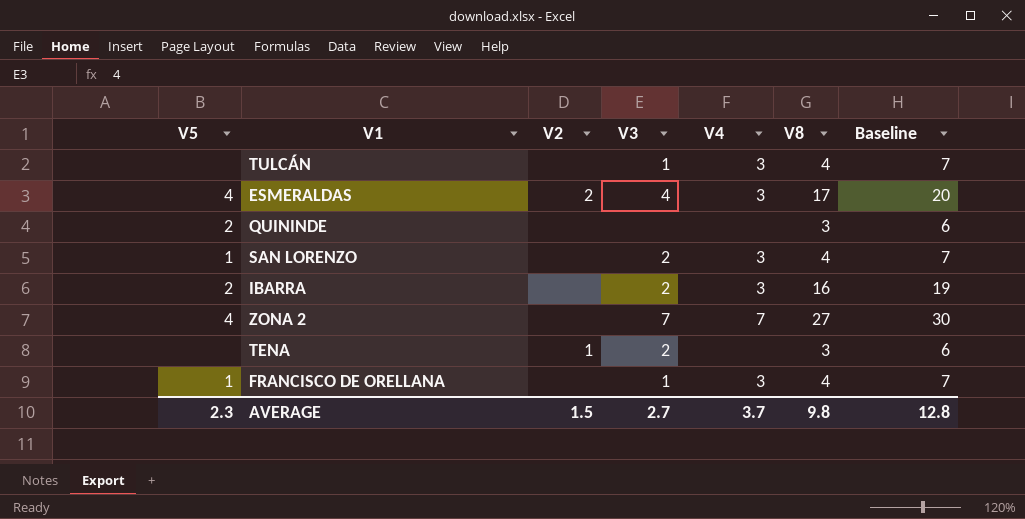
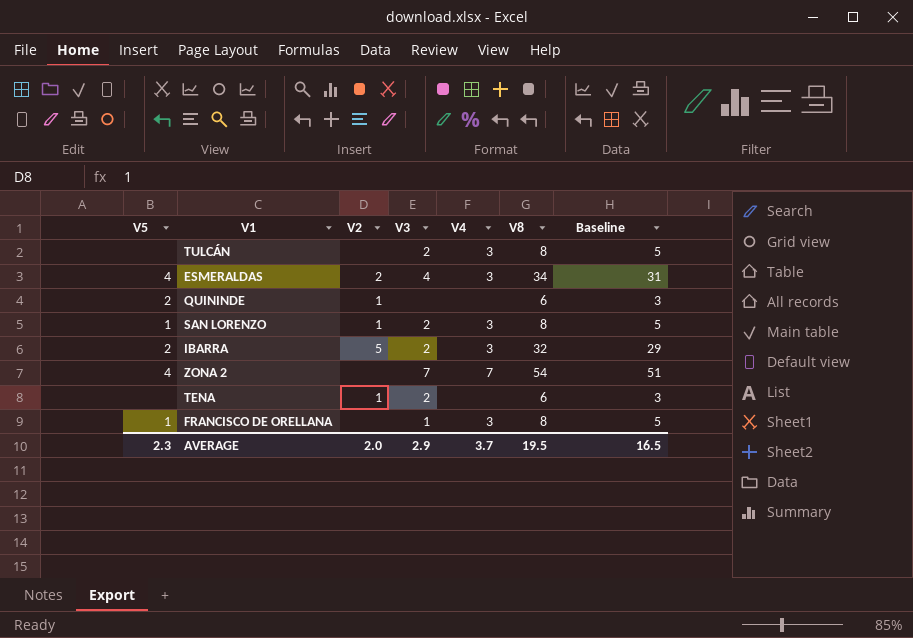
column Baseline | formula: [V8] + 3 -> [V8] - 3
TULCÁN | V3: 1 -> 2
TULCÁN | V8: 4 -> 8
ESMERALDAS | V8: 17 -> 34
QUININDE | V2: none -> 1
QUININDE | V8: 3 -> 6
SAN LORENZO | V2: none -> 1
SAN LORENZO | V8: 4 -> 8
IBARRA | V2: none -> 5
IBARRA | V8: 16 -> 32
ZONA 2 | V8: 27 -> 54
TENA | V8: 3 -> 6
FRANCISCO DE ORELLANA | V8: 4 -> 8
AVERAGE | V2: 1.5 -> 2.0
AVERAGE | V3: 2.7 -> 2.9
AVERAGE | V8: 9.8 -> 19.5
AVERAGE | Baseline: 12.8 -> 16.5

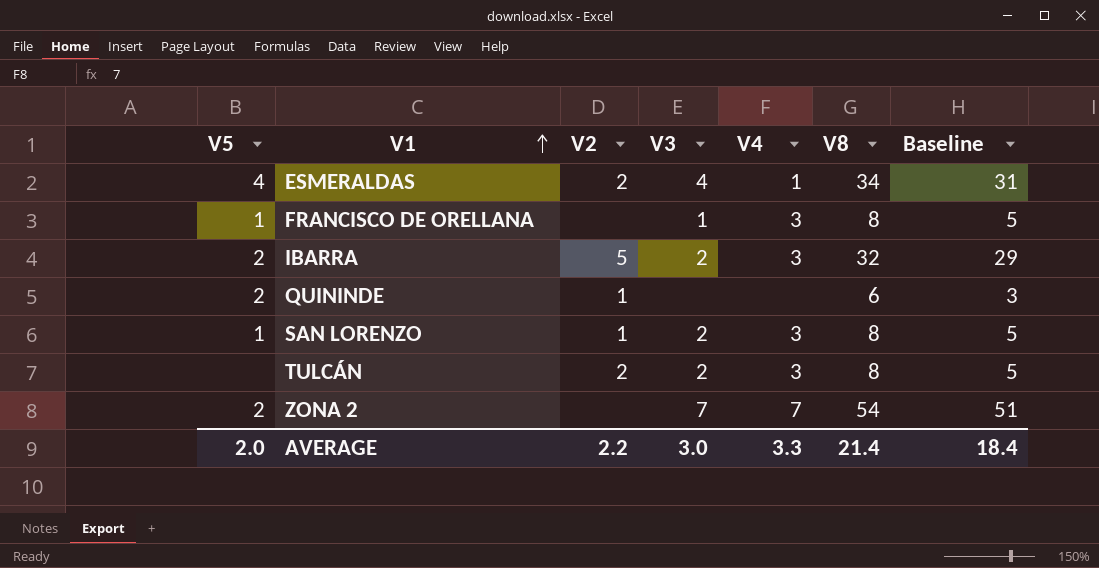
row order: none -> V1 ascending
row TENA: none | 1 | 2 | none | 6 | 3 -> none
ESMERALDAS | V4: 3 -> 1
TULCÁN | V2: none -> 2
ZONA 2 | V5: 4 -> 2
AVERAGE | V5: 2.3 -> 2.0
AVERAGE | V2: 2.0 -> 2.2
AVERAGE | V3: 2.9 -> 3.0
AVERAGE | V4: 3.7 -> 3.3
AVERAGE | V8: 19.5 -> 21.4
AVERAGE | Baseline: 16.5 -> 18.4

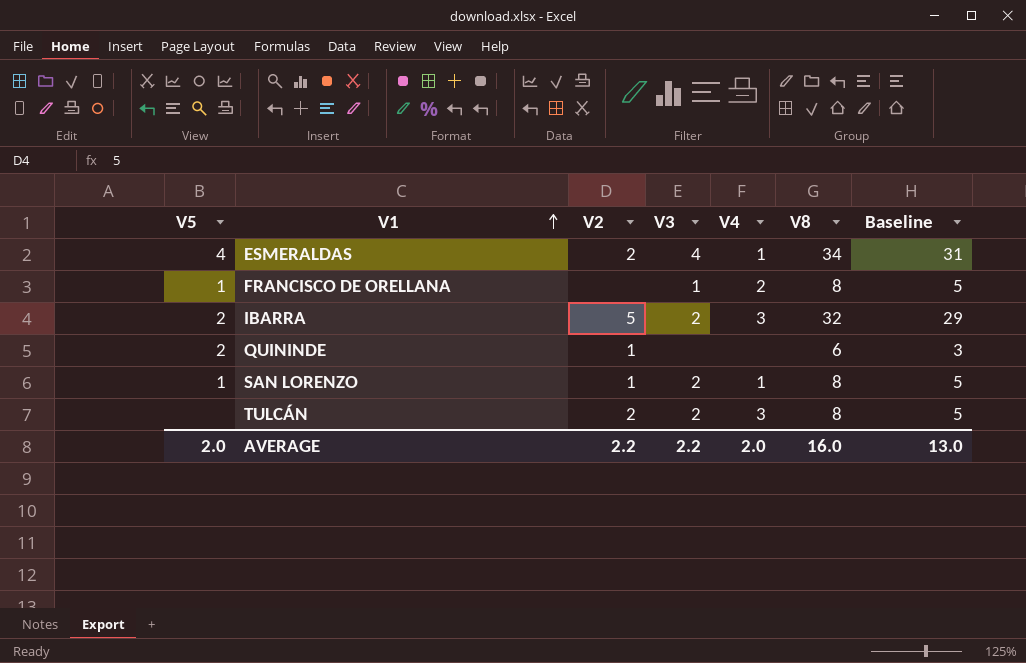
row ZONA 2: 2 | none | 7 | 7 | 54 | 51 -> none
FRANCISCO DE ORELLANA | V4: 3 -> 2
SAN LORENZO | V4: 3 -> 1
AVERAGE | V3: 3.0 -> 2.2
AVERAGE | V4: 3.3 -> 2.0
AVERAGE | V8: 21.4 -> 16.0
AVERAGE | Baseline: 18.4 -> 13.0

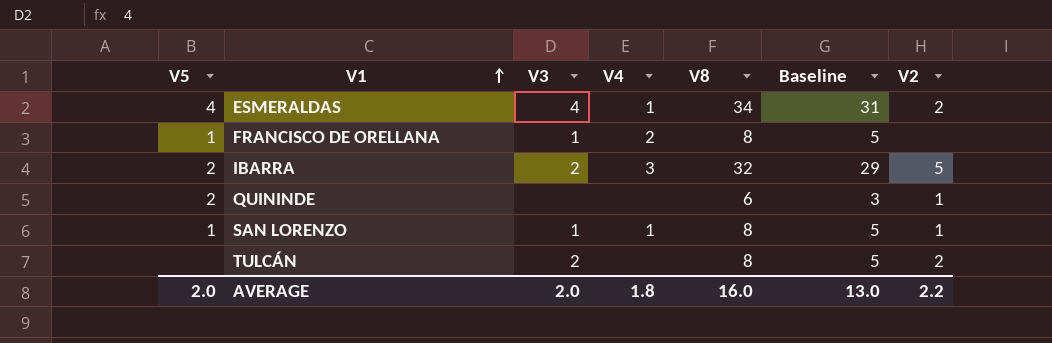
column V2 | position: 3 -> 7
SAN LORENZO | V3: 2 -> 1
TULCÁN | V4: 3 -> none
AVERAGE | V3: 2.2 -> 2.0
AVERAGE | V4: 2.0 -> 1.8

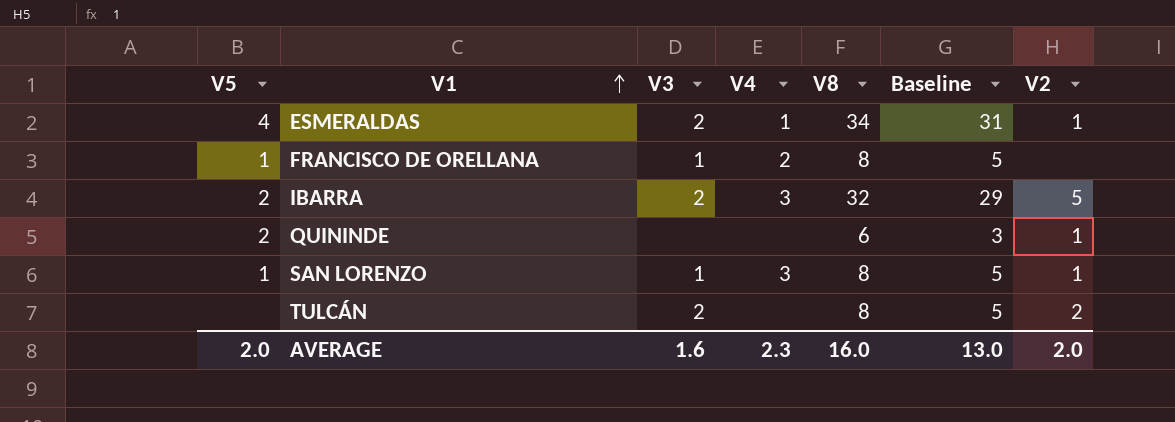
ESMERALDAS | V3: 4 -> 2
ESMERALDAS | V2: 2 -> 1
SAN LORENZO | V4: 1 -> 3
AVERAGE | V3: 2.0 -> 1.6
AVERAGE | V4: 1.8 -> 2.3
AVERAGE | V2: 2.2 -> 2.0

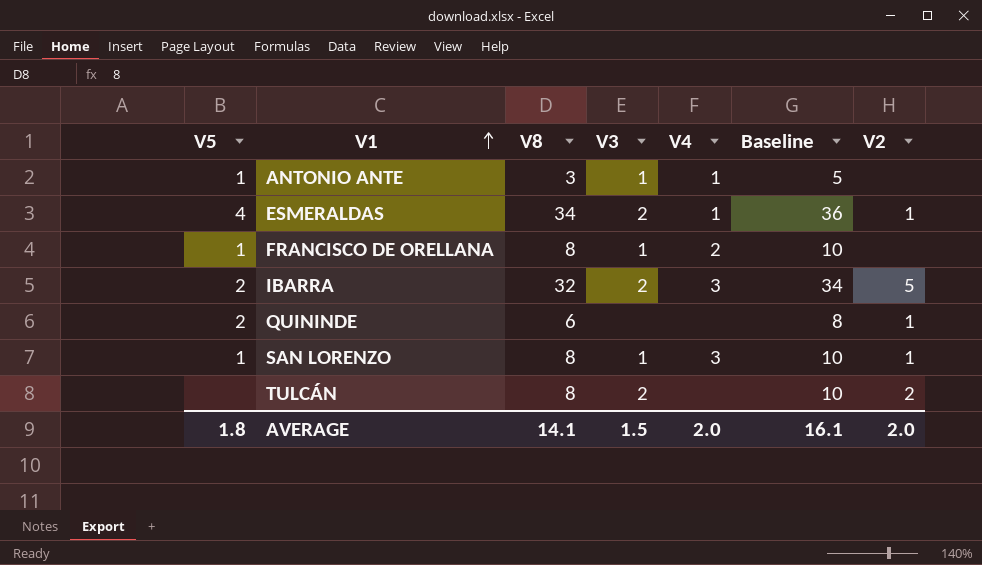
column V8 | position: 5 -> 3
column Baseline | formula: [V8] - 3 -> [V8] + 2
row ANTONIO ANTE: none -> 1 | 3 | 1 | 1 | 5 | none
AVERAGE | V5: 2.0 -> 1.8
AVERAGE | V8: 16.0 -> 14.1
AVERAGE | V3: 1.6 -> 1.5
AVERAGE | V4: 2.3 -> 2.0
AVERAGE | Baseline: 13.0 -> 16.1

